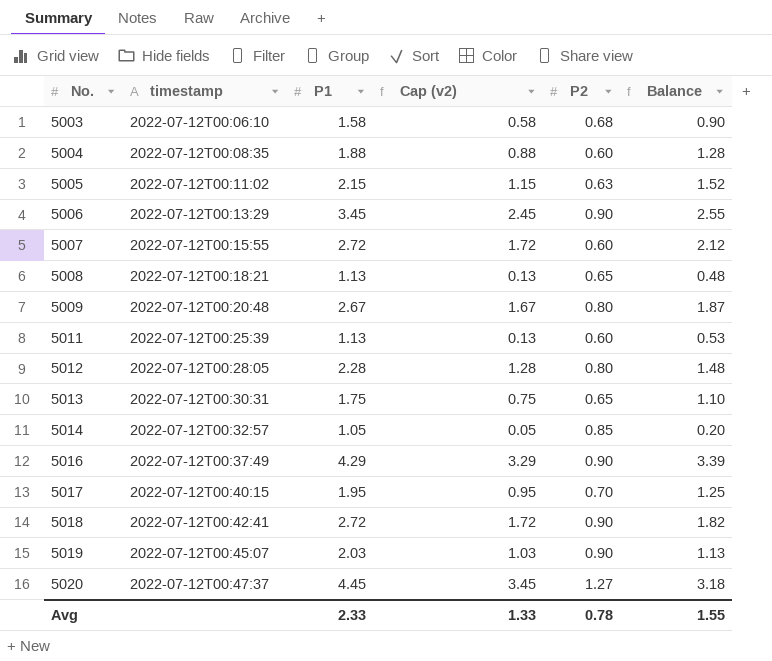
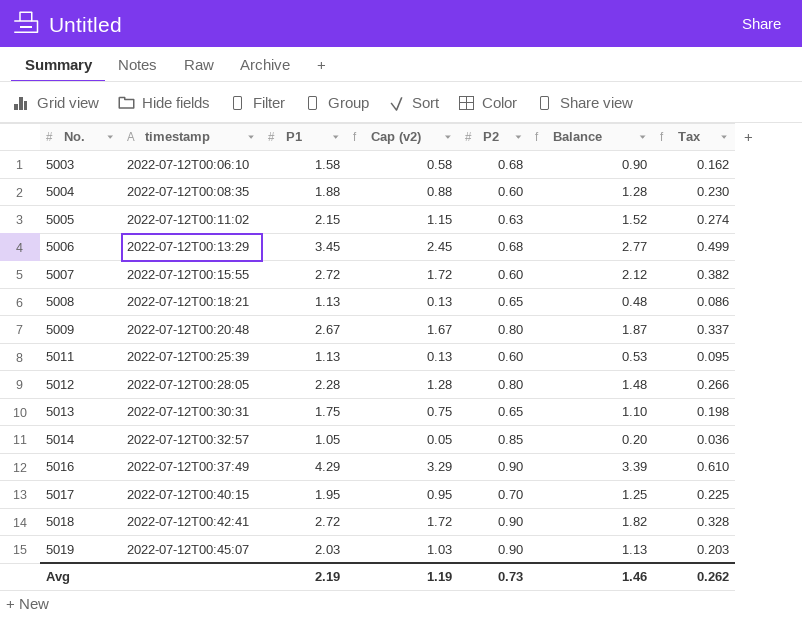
column Tax | formula: none -> [Balance] * 0.18
row 5020: 2022-07-12T00:47:37 | 4.45 | 3.45 | 1.27 | 3.18 -> none
5006 | P2: 0.90 -> 0.68
5006 | Balance: 2.55 -> 2.77
Avg | P1: 2.33 -> 2.19
Avg | Cap (v2): 1.33 -> 1.19
Avg | P2: 0.78 -> 0.73
Avg | Balance: 1.55 -> 1.46

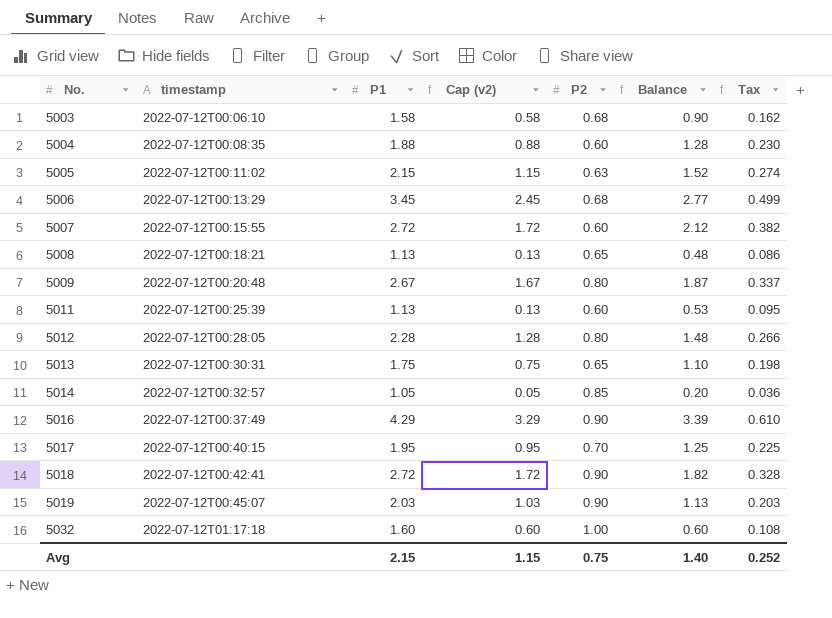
row 5032: none -> 2022-07-12T01:17:18 | 1.60 | 0.60 | 1.00 | 0.60 | 0.108
Avg | P1: 2.19 -> 2.15
Avg | Cap (v2): 1.19 -> 1.15
Avg | P2: 0.73 -> 0.75
Avg | Balance: 1.46 -> 1.40
Avg | Tax: 0.262 -> 0.252

